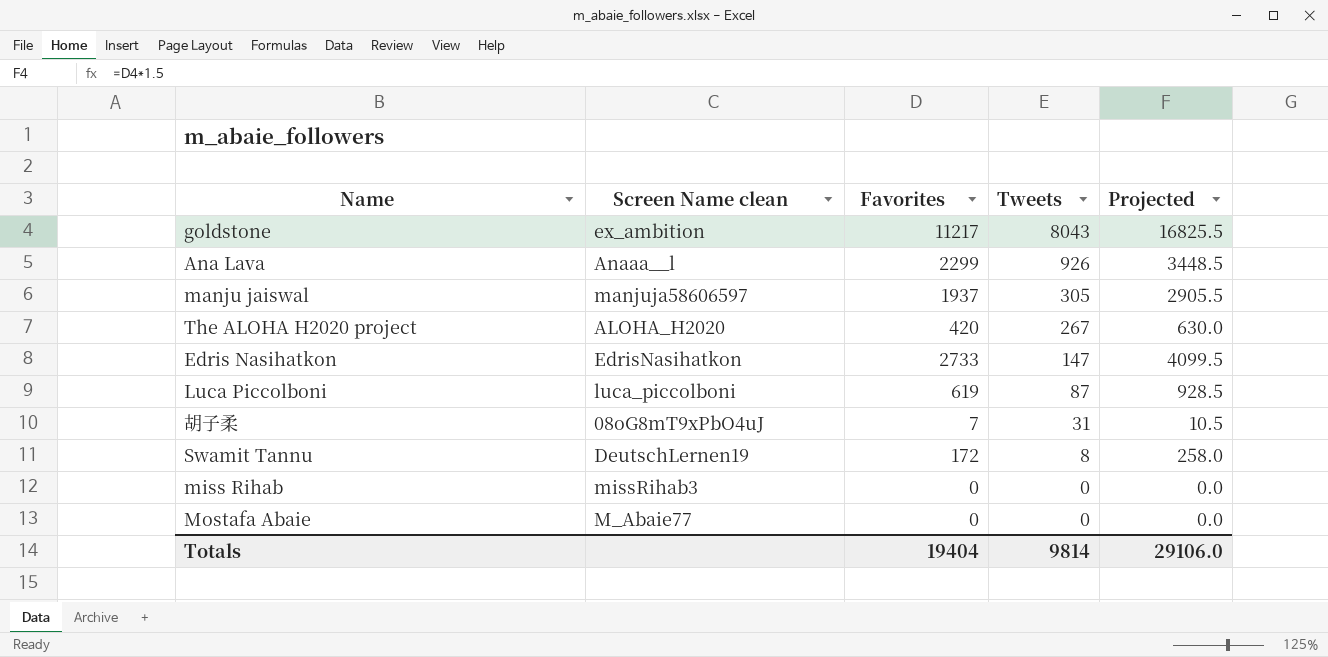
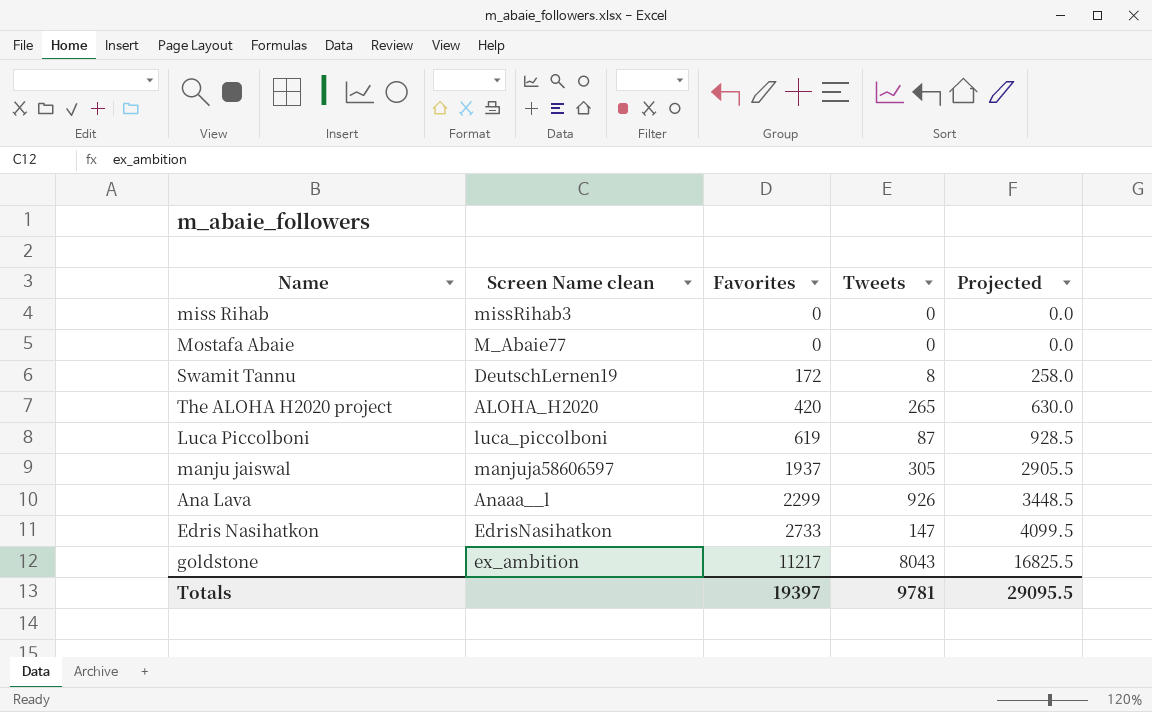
row order: Tweets descending -> Favorites ascending
row 胡子柔: 08oG8mT9xPbO4uJ | 7 | 31 | 10.5 -> none
The ALOHA H2020 project | Tweets: 267 -> 265
Totals | Favorites: 19404 -> 19397
Totals | Tweets: 9814 -> 9781
Totals | Projected: 29106.0 -> 29095.5

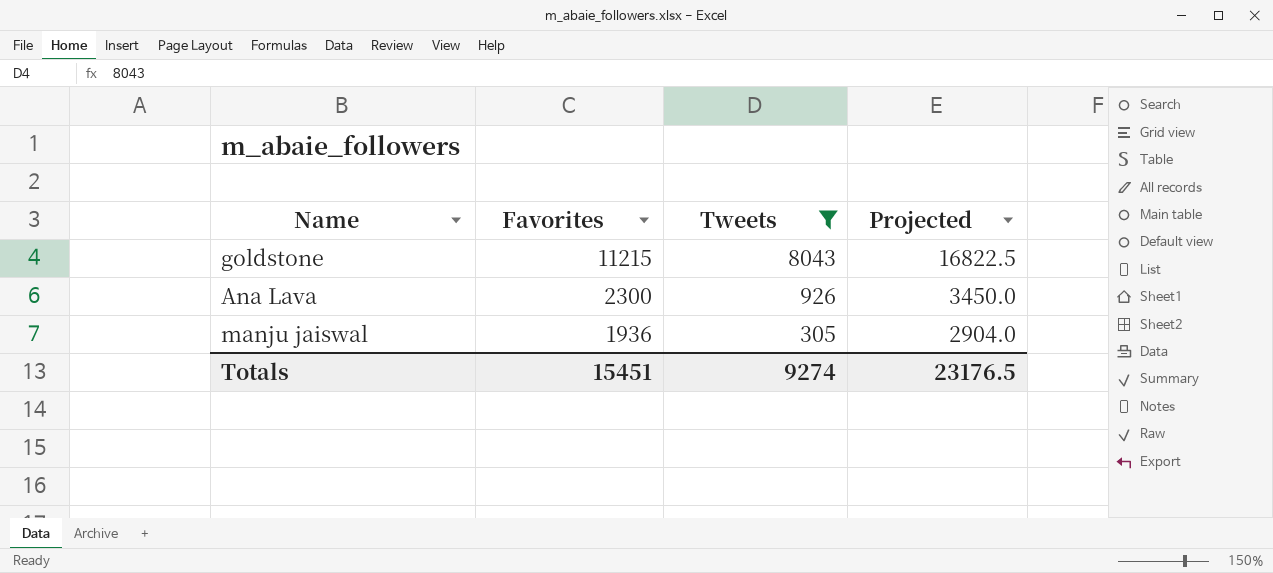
filter: none -> Tweets >= 305
row order: Favorites ascending -> Favorites descending
column Screen Name clean | position: 2 -> none
goldstone | Favorites: 11217 -> 11215
goldstone | Projected: 16825.5 -> 16822.5
Ana Lava | Favorites: 2299 -> 2300
Ana Lava | Projected: 3448.5 -> 3450.0
manju jaiswal | Favorites: 1937 -> 1936
manju jaiswal | Projected: 2905.5 -> 2904.0
Totals | Favorites: 19397 -> 15451
Totals | Tweets: 9781 -> 9274
Totals | Projected: 29095.5 -> 23176.5

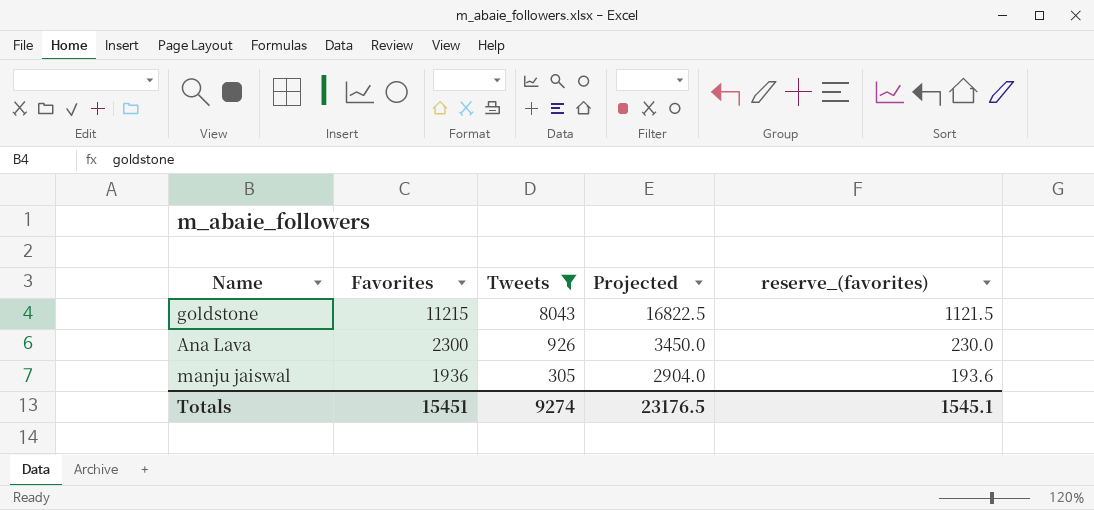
column reserve_(favorites) | formula: none -> [Favorites] * 0.1

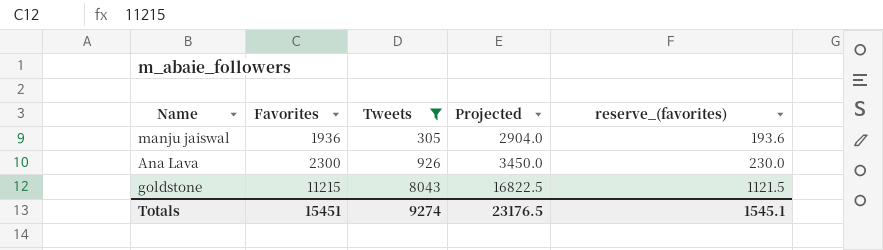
row order: Favorites descending -> Favorites ascending

